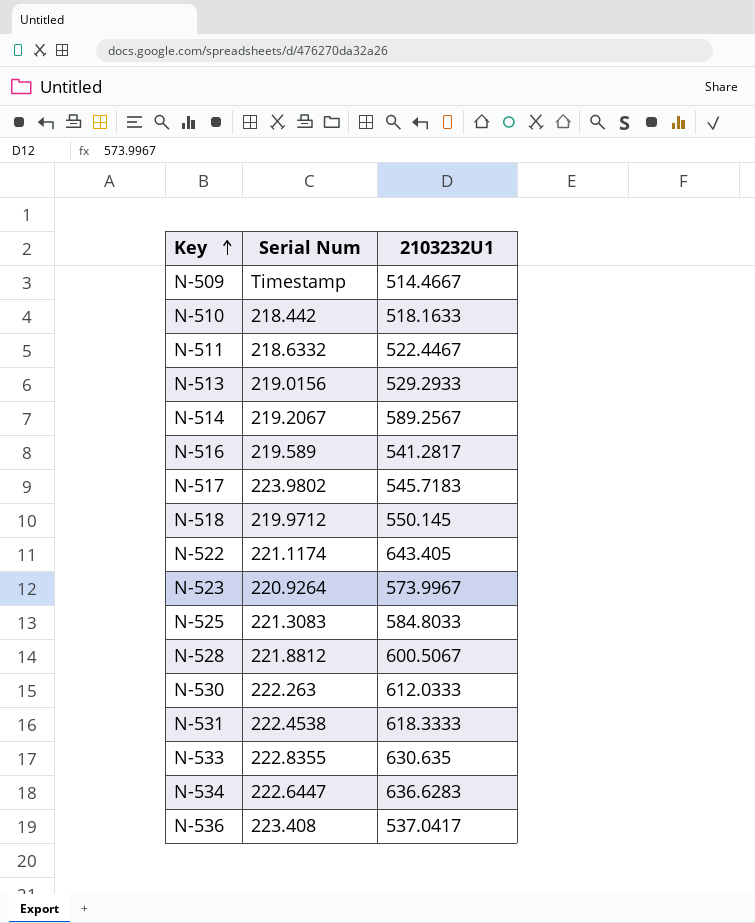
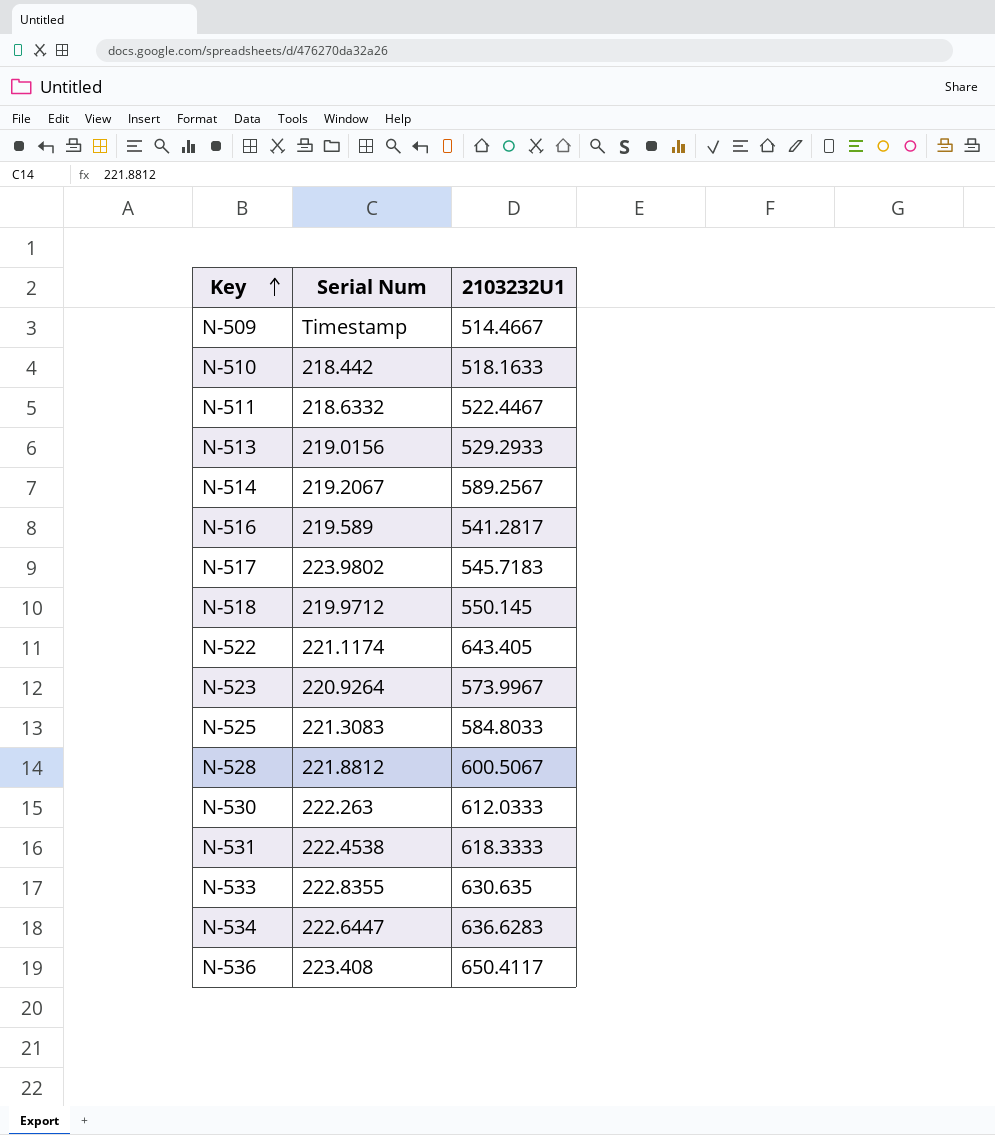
N-536 | 2103232U1: 537.0417 -> 650.4117

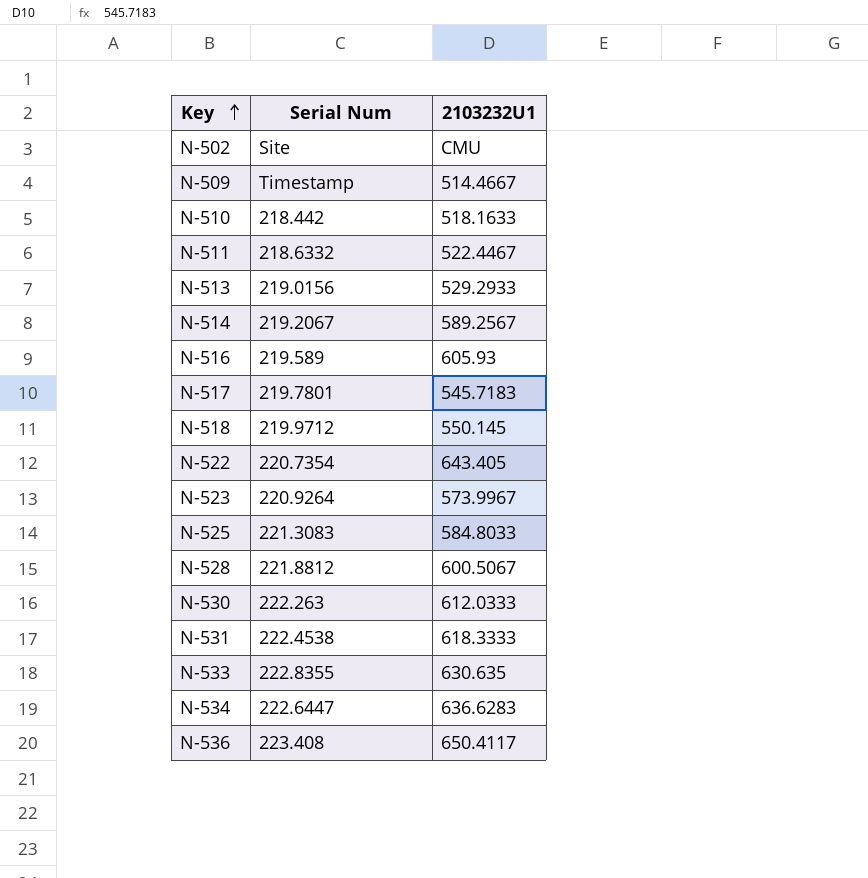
row N-502: none -> Site | CMU
N-516 | 2103232U1: 541.2817 -> 605.93
N-517 | Serial Num: 223.9802 -> 219.7801
N-522 | Serial Num: 221.1174 -> 220.7354

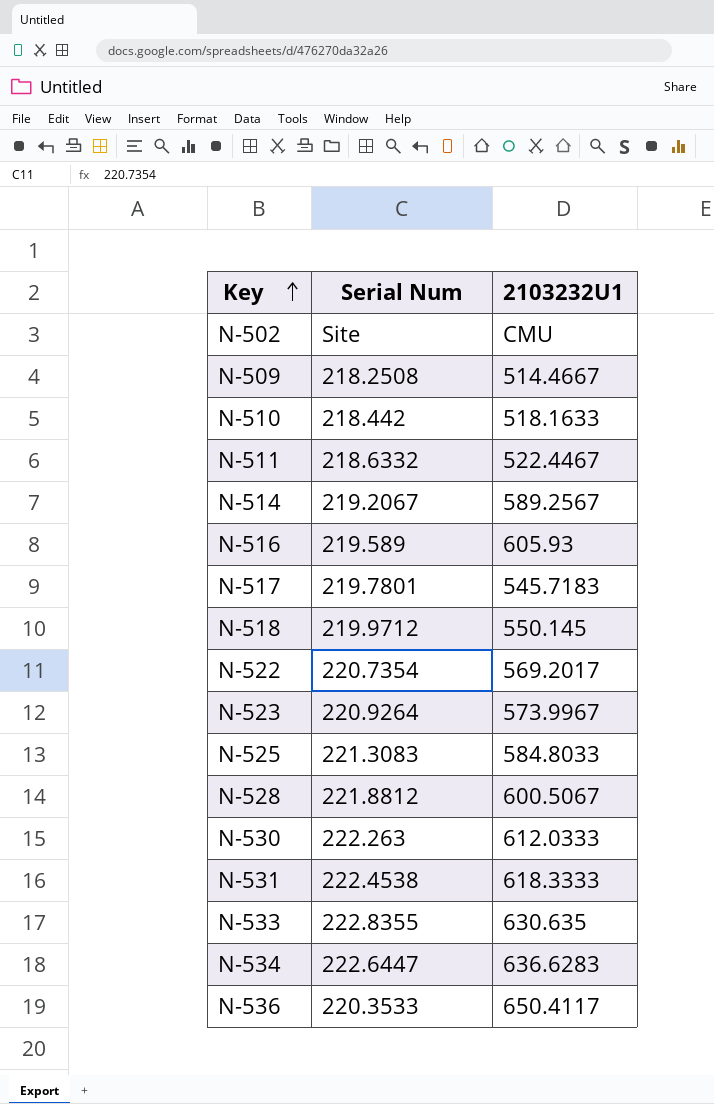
row N-513: 219.0156 | 529.2933 -> none
N-509 | Serial Num: Timestamp -> 218.2508
N-522 | 2103232U1: 643.405 -> 569.2017
N-536 | Serial Num: 223.408 -> 220.3533

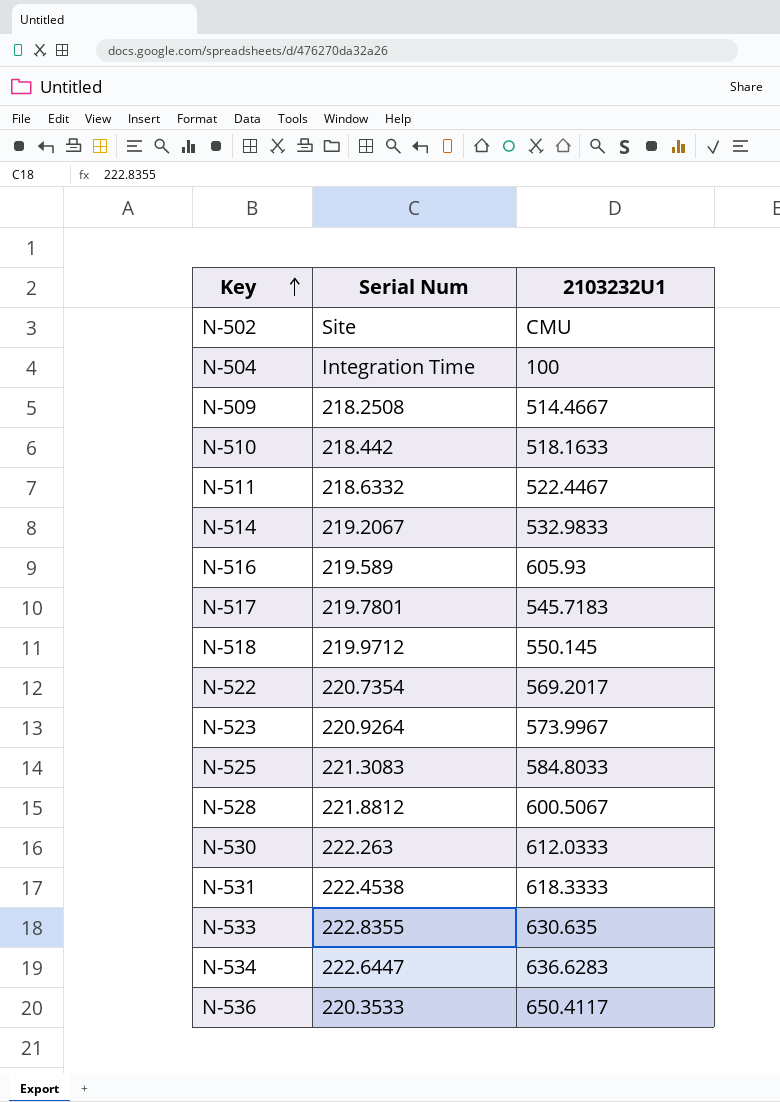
row N-504: none -> Integration Time | 100
N-514 | 2103232U1: 589.2567 -> 532.9833

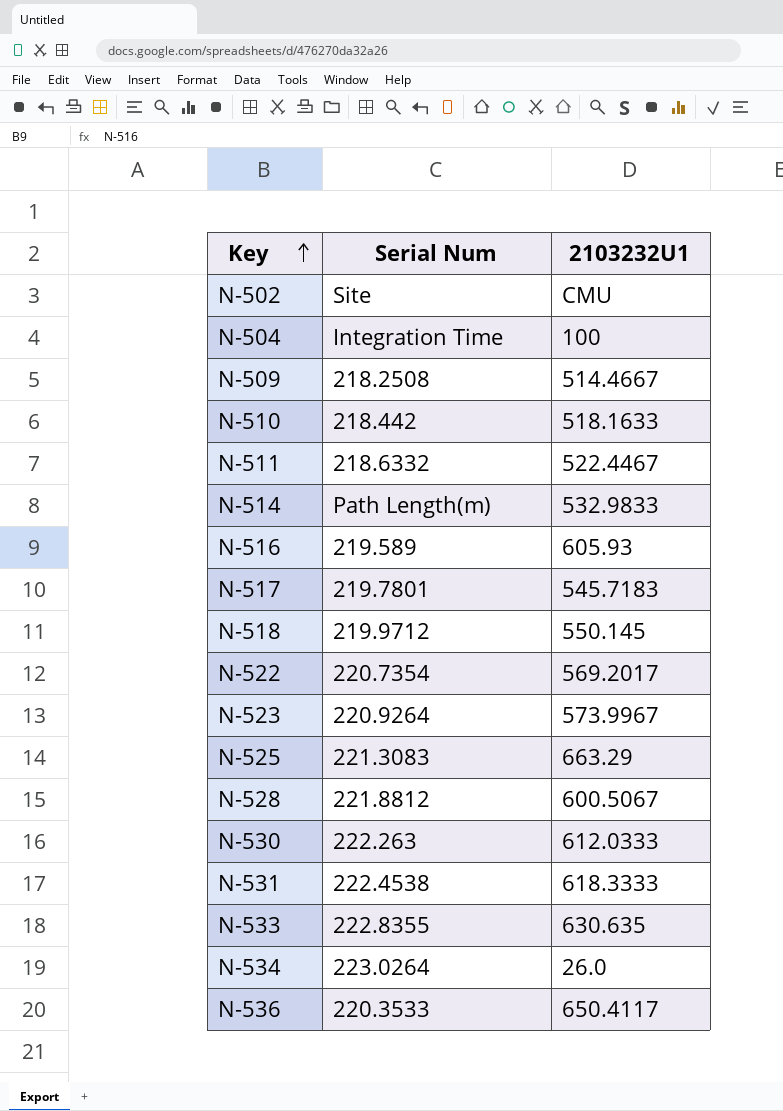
N-514 | Serial Num: 219.2067 -> Path Length(m)
N-525 | 2103232U1: 584.8033 -> 663.29
N-534 | Serial Num: 222.6447 -> 223.0264
N-534 | 2103232U1: 636.6283 -> 26.0

